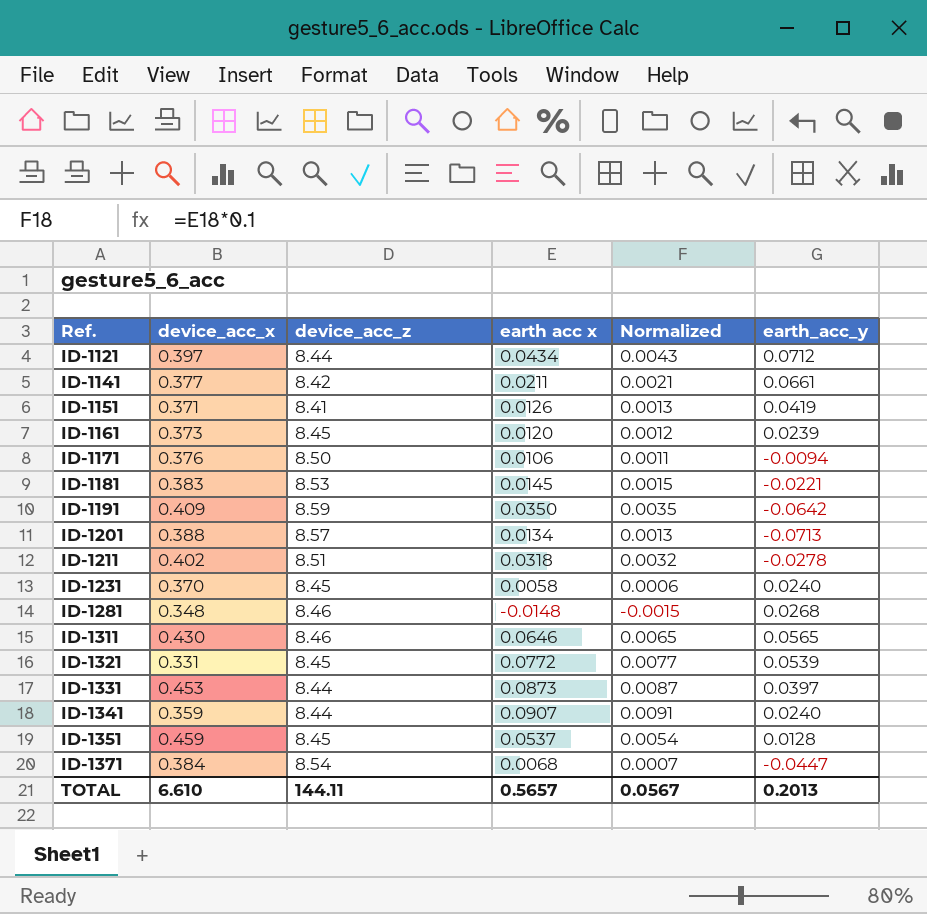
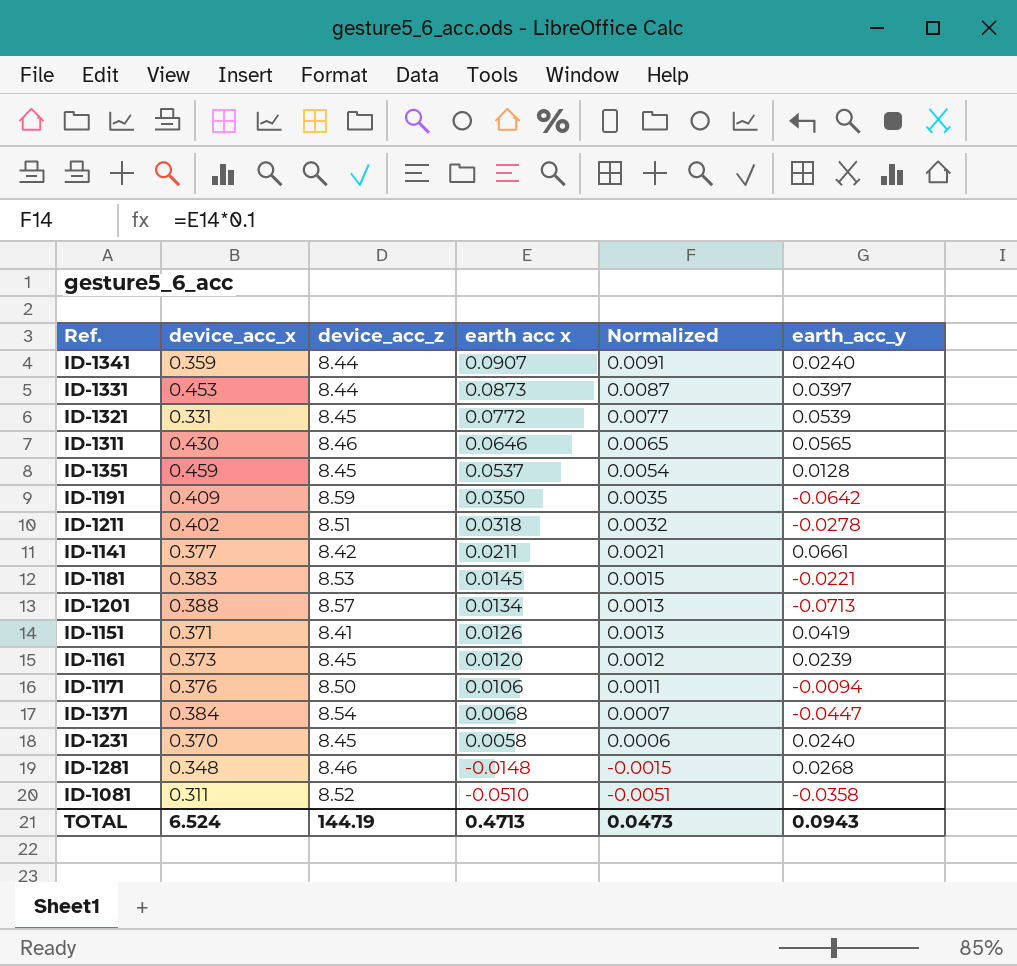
row order: Ref. ascending -> earth acc x descending
row ID-1121: 0.397 | 8.44 | 0.0434 | 0.0043 | 0.0712 -> none
row ID-1081: none -> 0.311 | 8.52 | -0.0510 | -0.0051 | -0.0358
TOTAL | device_acc_x: 6.610 -> 6.524
TOTAL | device_acc_z: 144.11 -> 144.19
TOTAL | earth acc x: 0.5657 -> 0.4713
TOTAL | Normalized: 0.0567 -> 0.0473
TOTAL | earth_acc_y: 0.2013 -> 0.0943

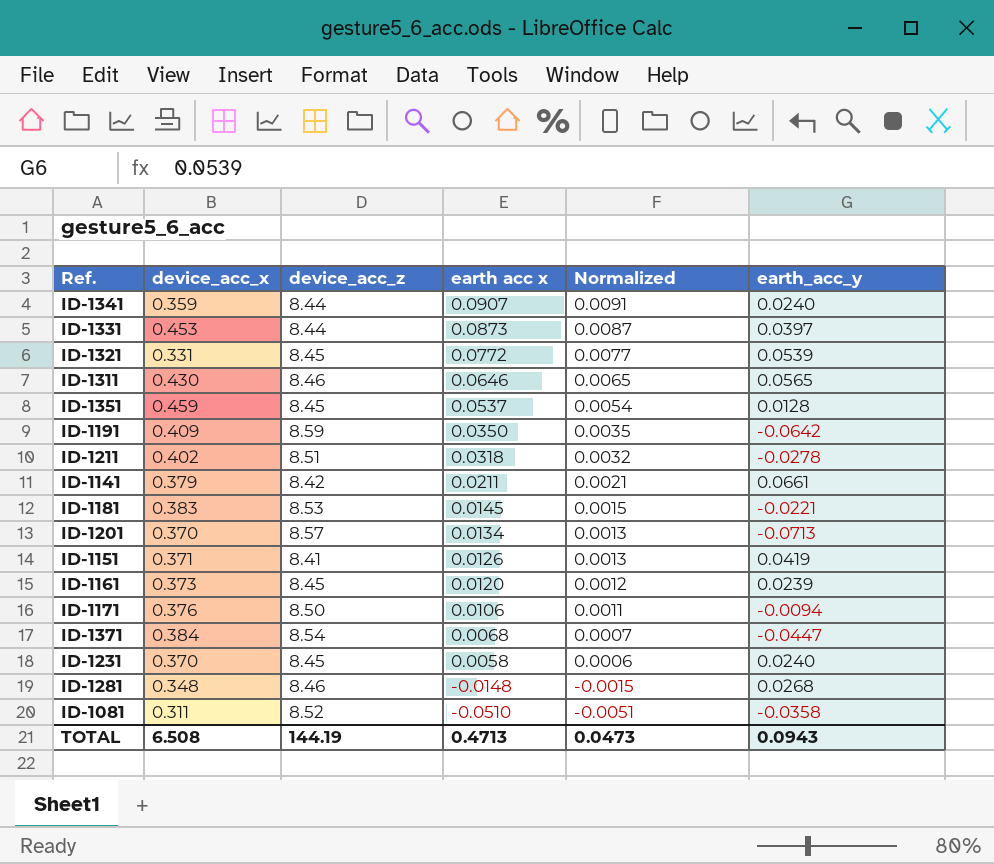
ID-1141 | device_acc_x: 0.377 -> 0.379
ID-1201 | device_acc_x: 0.388 -> 0.370
TOTAL | device_acc_x: 6.524 -> 6.508

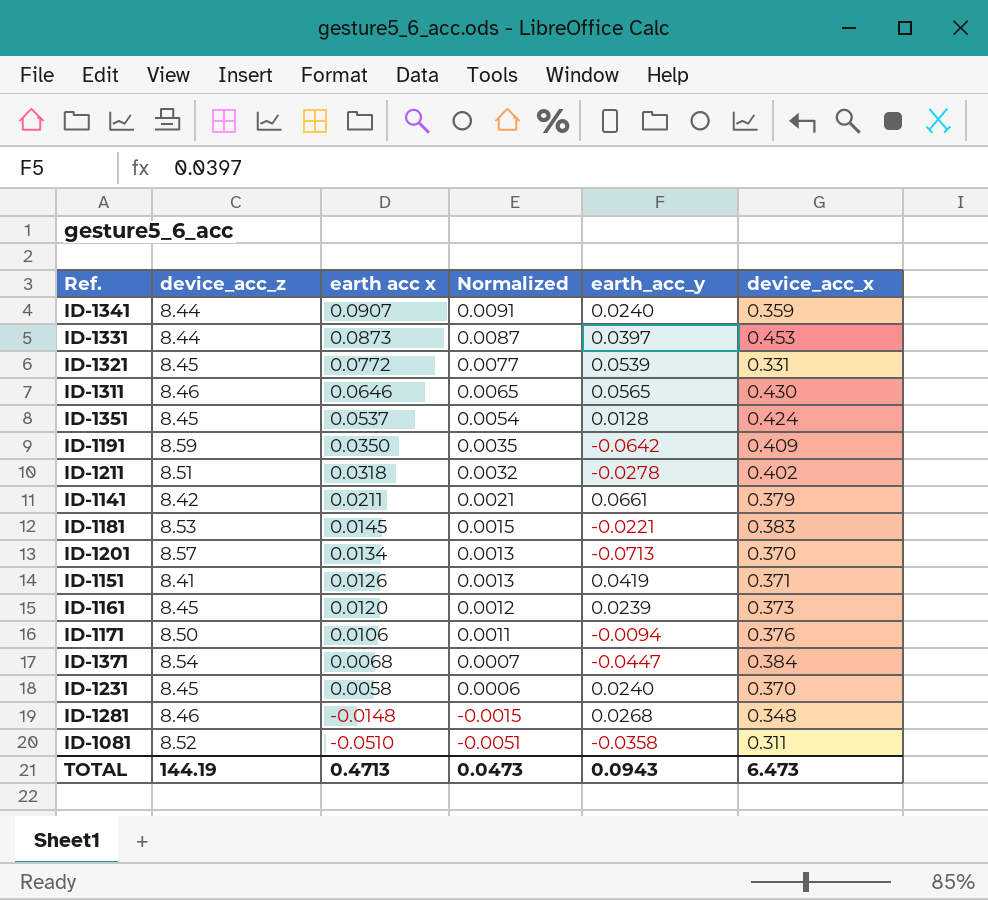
column device_acc_x | position: 2 -> 6
ID-1351 | device_acc_x: 0.459 -> 0.424
TOTAL | device_acc_x: 6.508 -> 6.473

